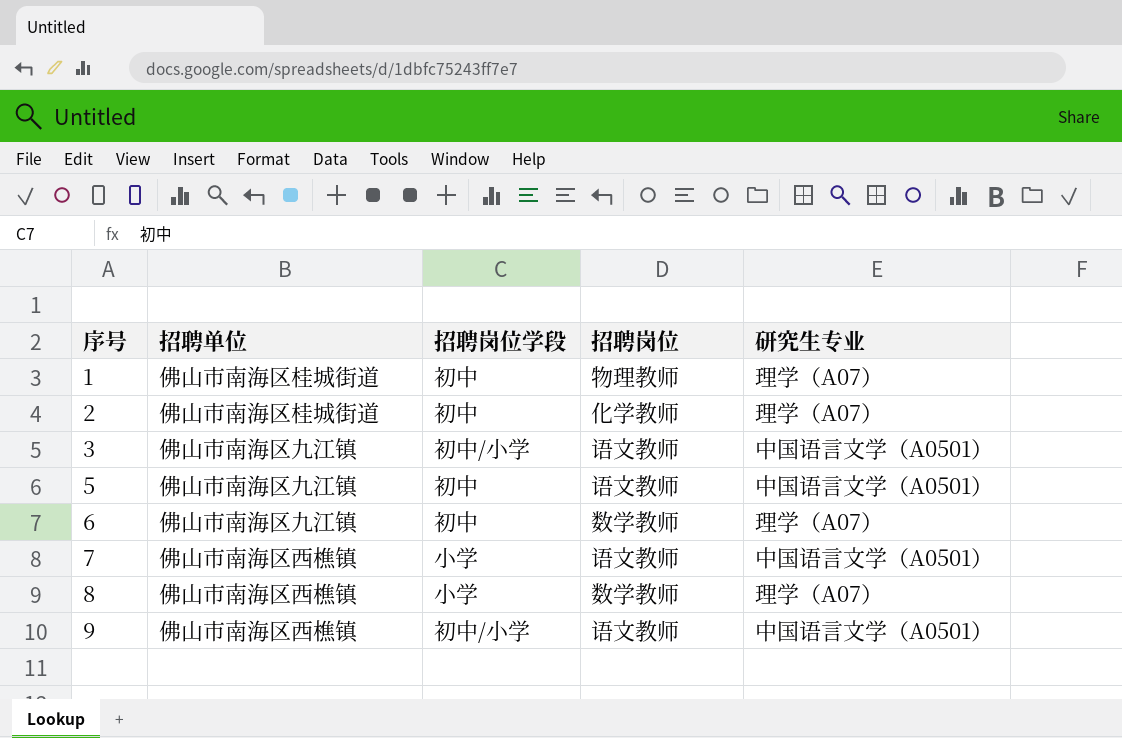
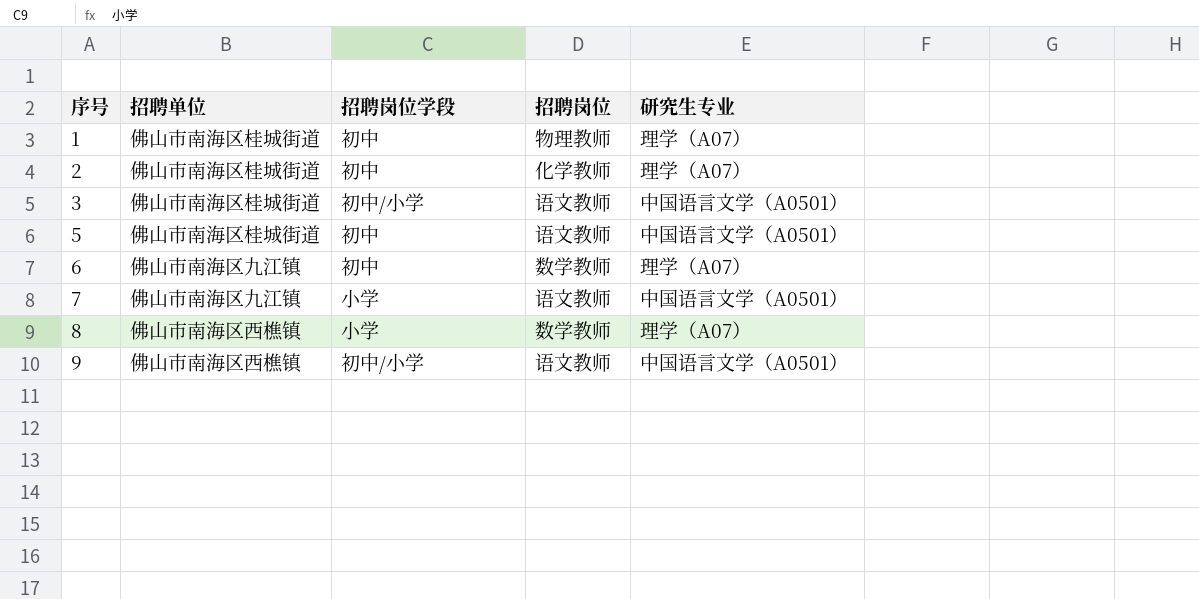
3 | 招聘单位: 佛山市南海区九江镇 -> 佛山市南海区桂城街道
5 | 招聘单位: 佛山市南海区九江镇 -> 佛山市南海区桂城街道
7 | 招聘单位: 佛山市南海区西樵镇 -> 佛山市南海区九江镇

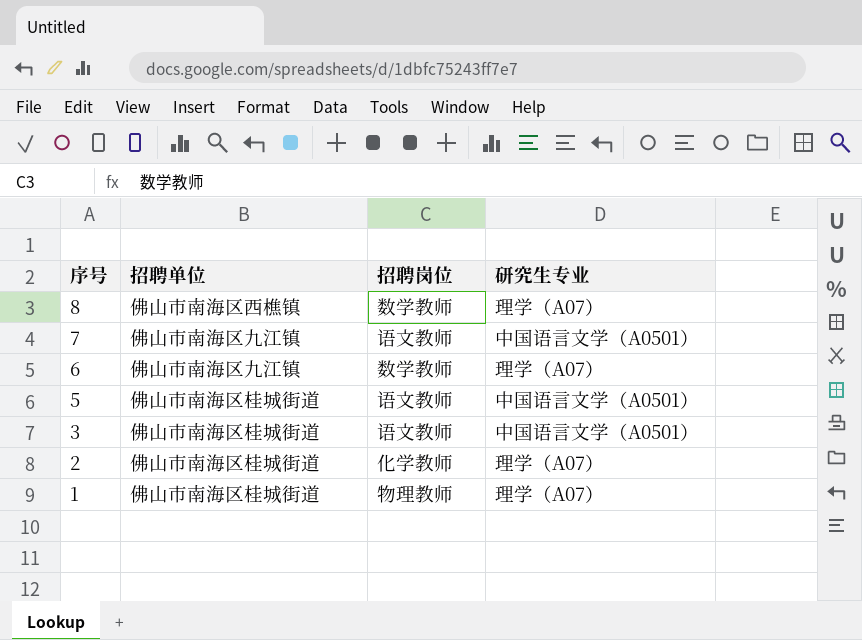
row order: 序号 ascending -> 序号 descending
column 招聘岗位学段 | position: 3 -> none
row 9: 佛山市南海区西樵镇 | 初中/小学 | 语文教师 | 中国语言文学（A0501） -> none

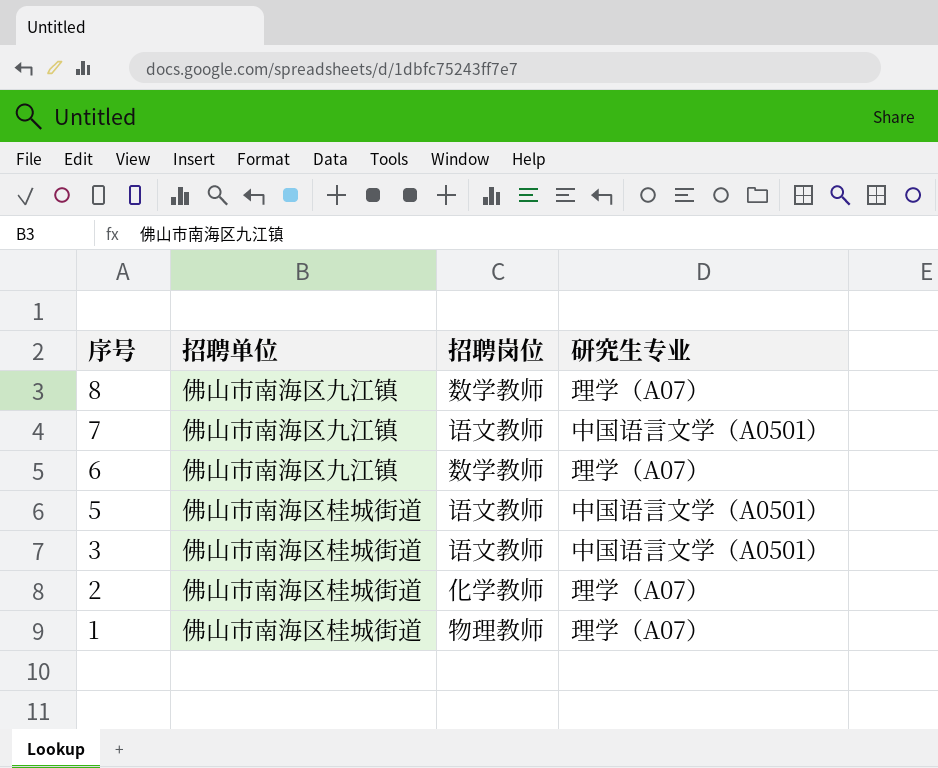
8 | 招聘单位: 佛山市南海区西樵镇 -> 佛山市南海区九江镇

